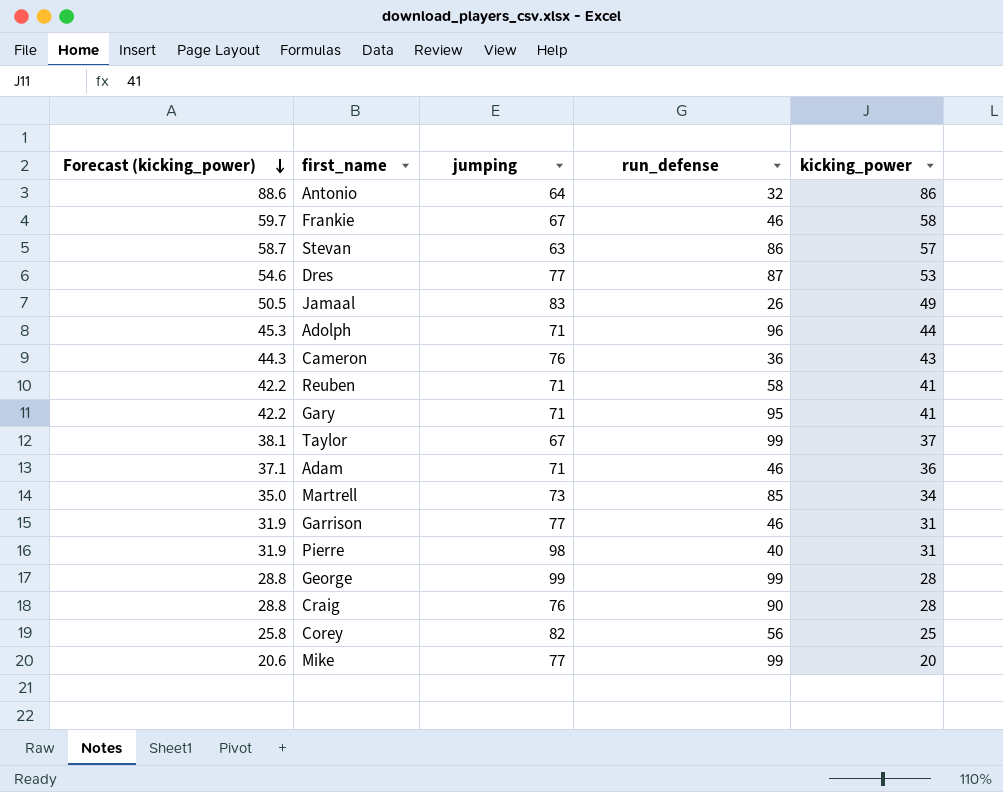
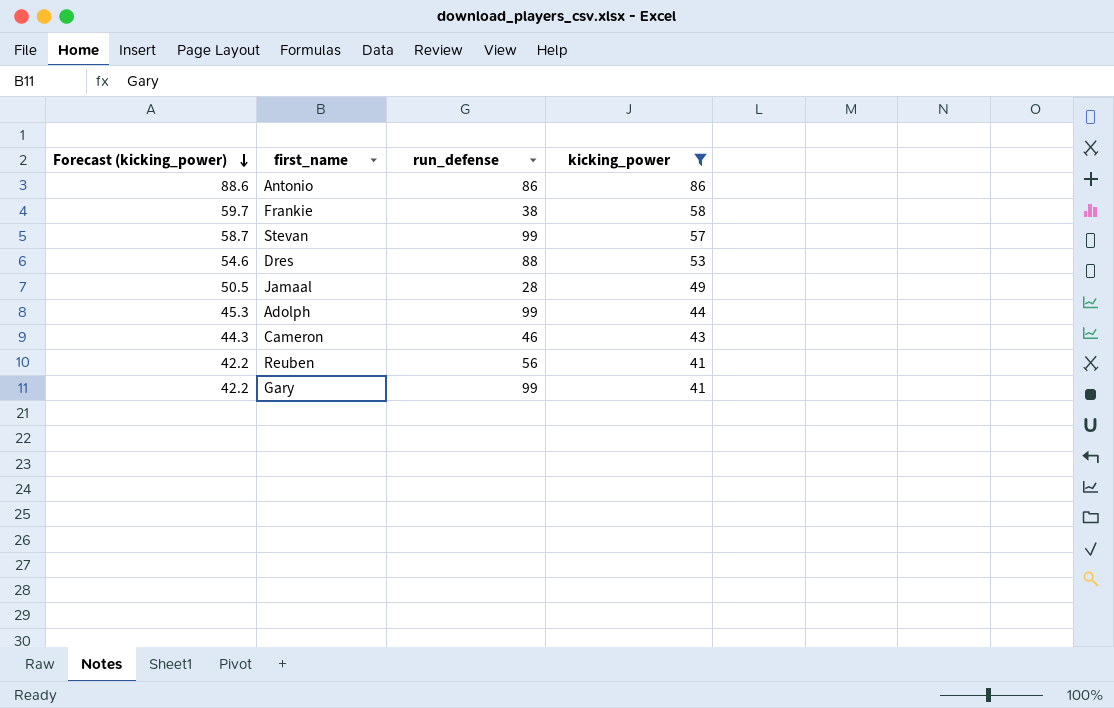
filter: none -> kicking_power >= 41
column jumping | position: 3 -> none
Antonio | run_defense: 32 -> 86
Frankie | run_defense: 46 -> 38
Stevan | run_defense: 86 -> 99
Dres | run_defense: 87 -> 88
Jamaal | run_defense: 26 -> 28
Adolph | run_defense: 96 -> 99
Cameron | run_defense: 36 -> 46
Reuben | run_defense: 58 -> 56
Gary | run_defense: 95 -> 99

